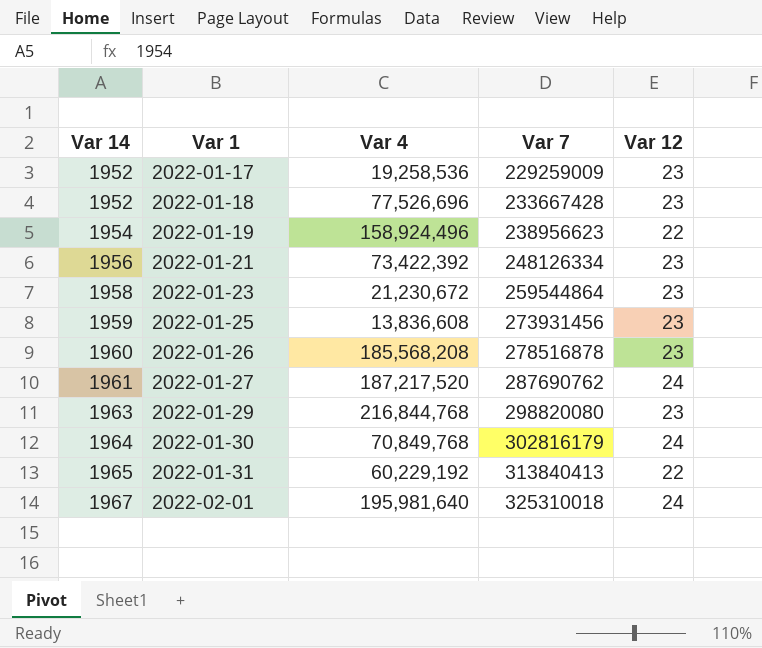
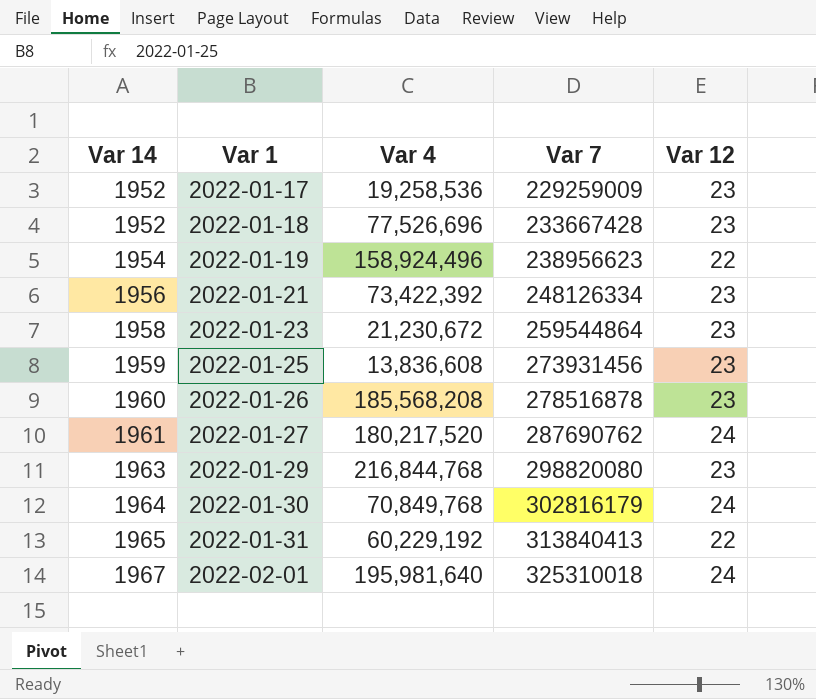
2022-01-27 | Var 4: 187,217,520 -> 180,217,520

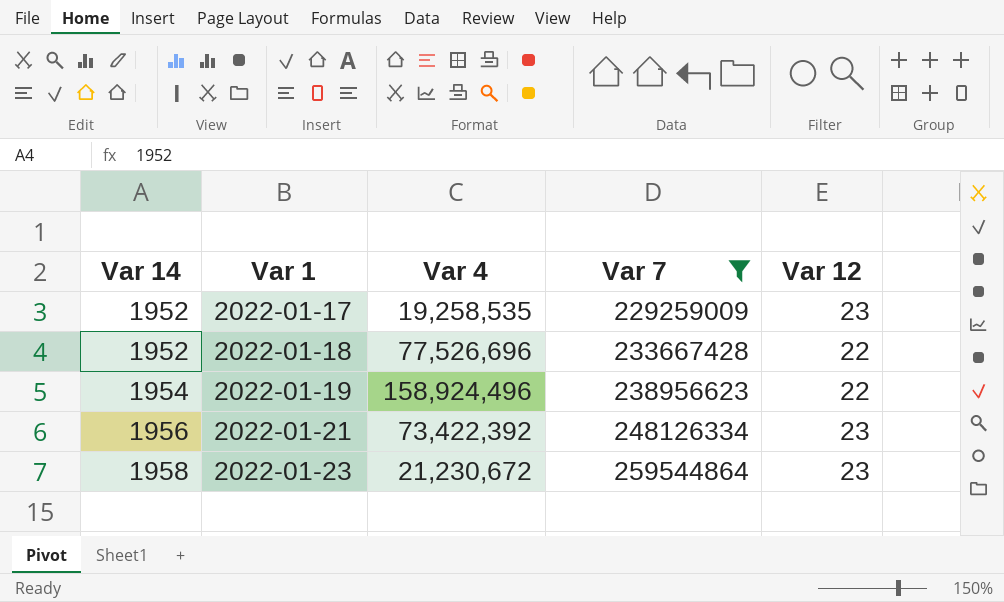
filter: none -> Var 7 <= 259544864
2022-01-17 | Var 4: 19,258,536 -> 19,258,535
2022-01-18 | Var 12: 23 -> 22

